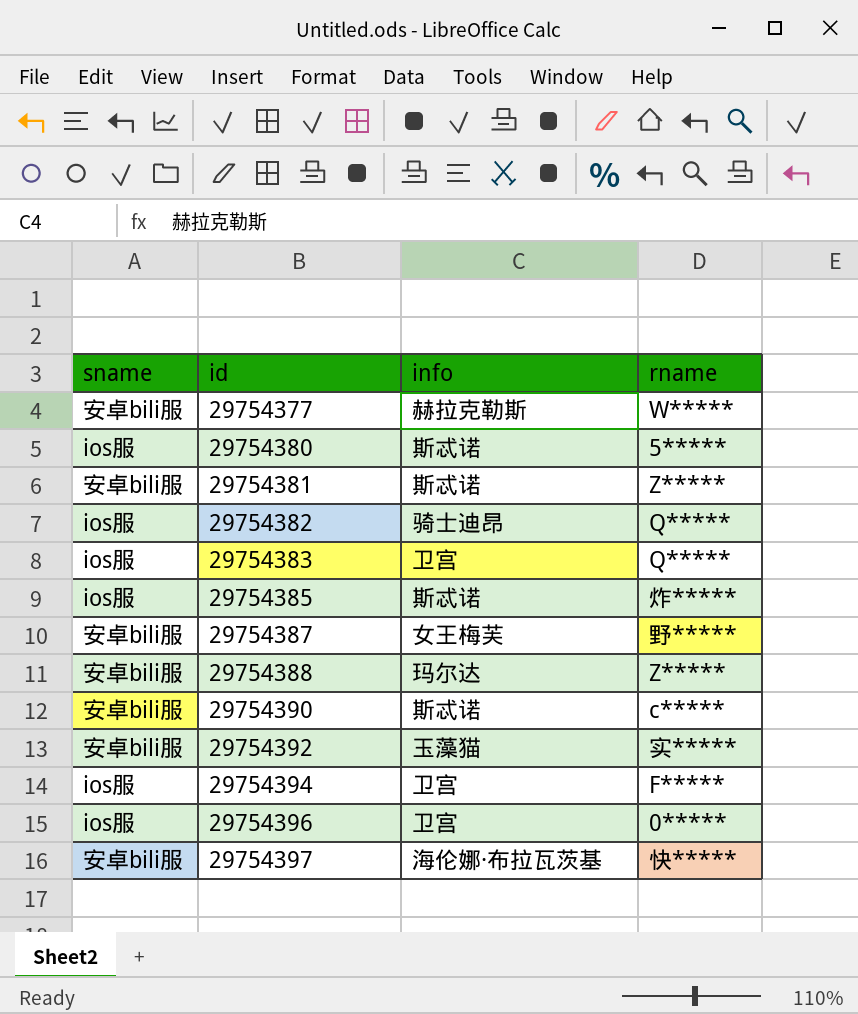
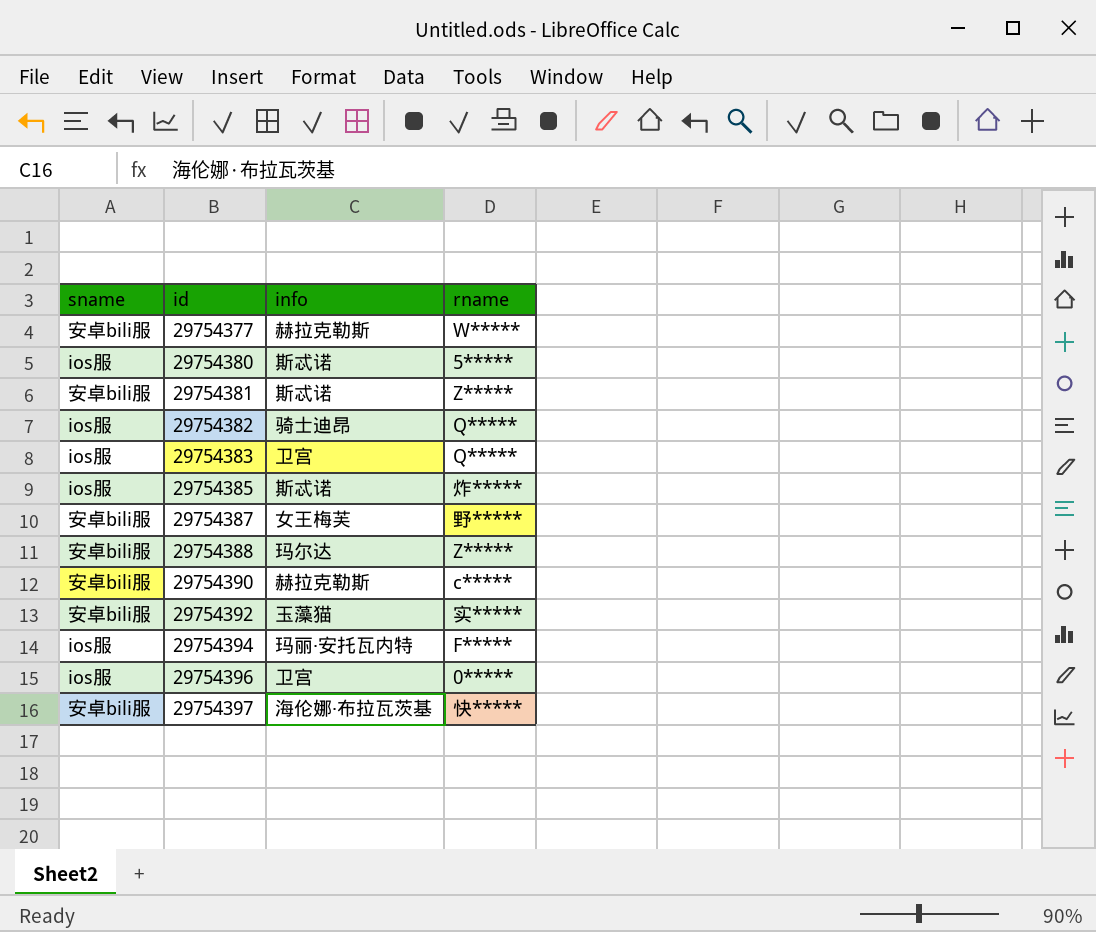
29754390 | info: 斯忒诺 -> 赫拉克勒斯
29754394 | info: 卫宫 -> 玛丽·安托瓦内特

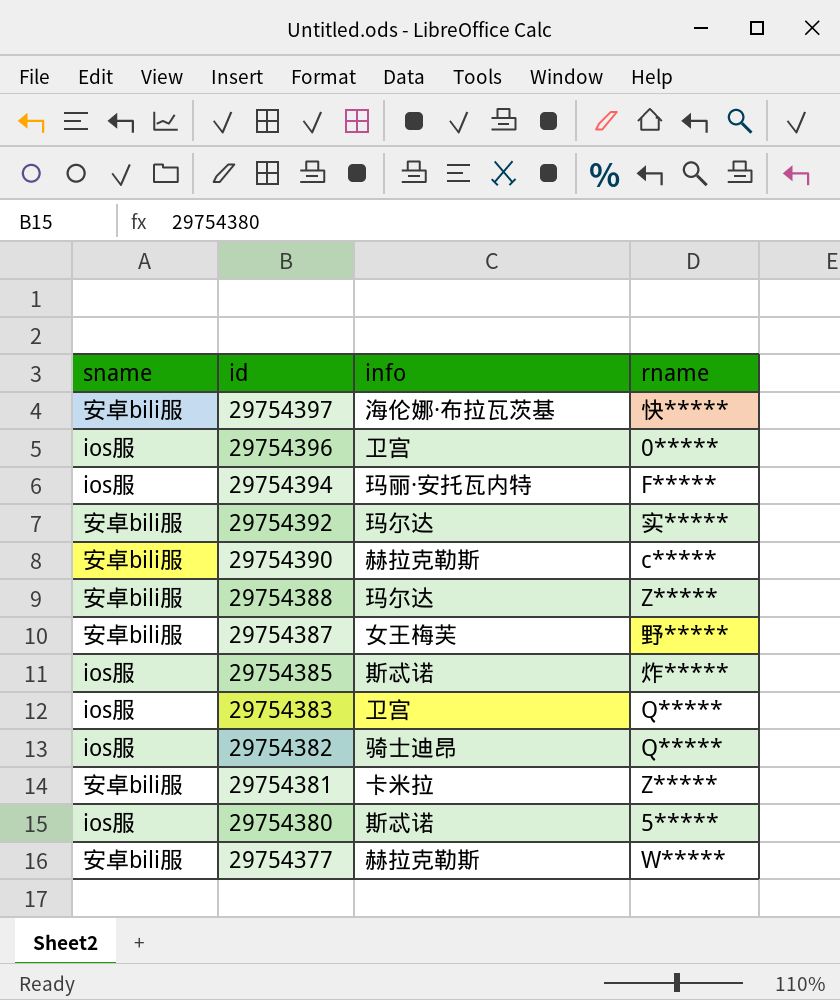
row order: id ascending -> id descending
29754392 | info: 玉藻猫 -> 玛尔达
29754381 | info: 斯忒诺 -> 卡米拉

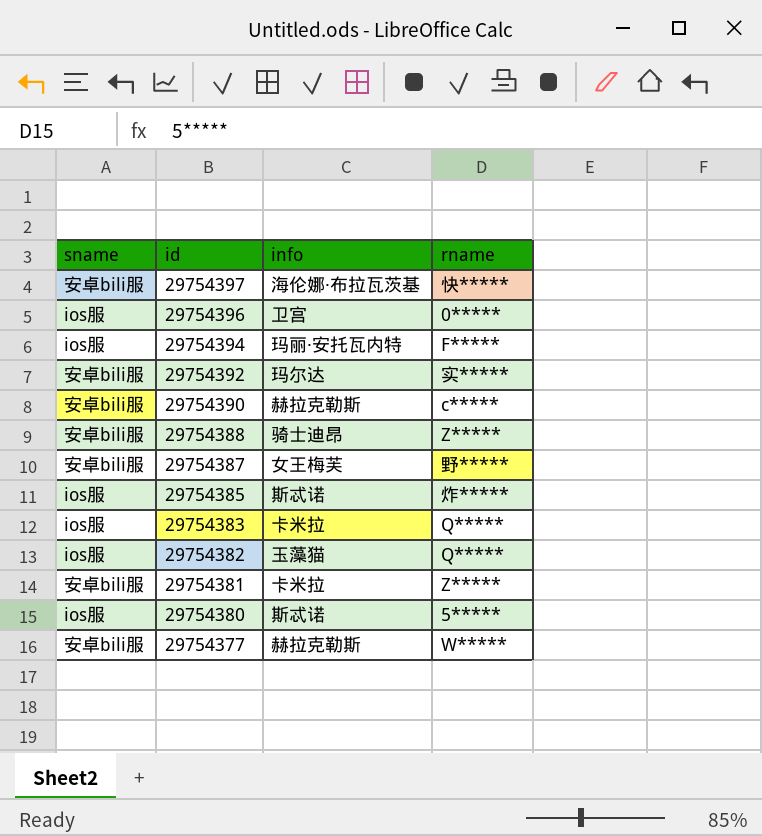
29754388 | info: 玛尔达 -> 骑士迪昂
29754383 | info: 卫宫 -> 卡米拉
29754382 | info: 骑士迪昂 -> 玉藻猫

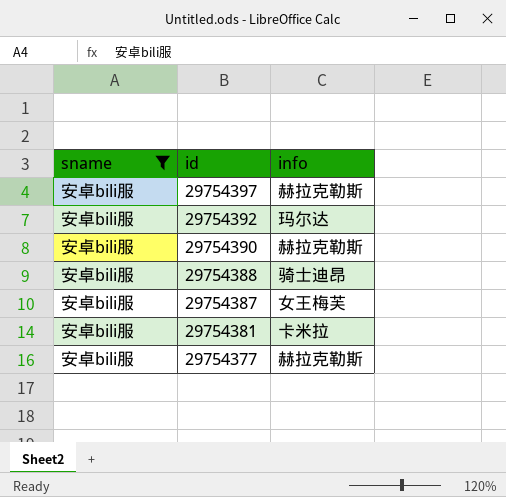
filter: none -> sname = 安卓bili服
column rname | position: 4 -> none
29754397 | info: 海伦娜·布拉瓦茨基 -> 赫拉克勒斯

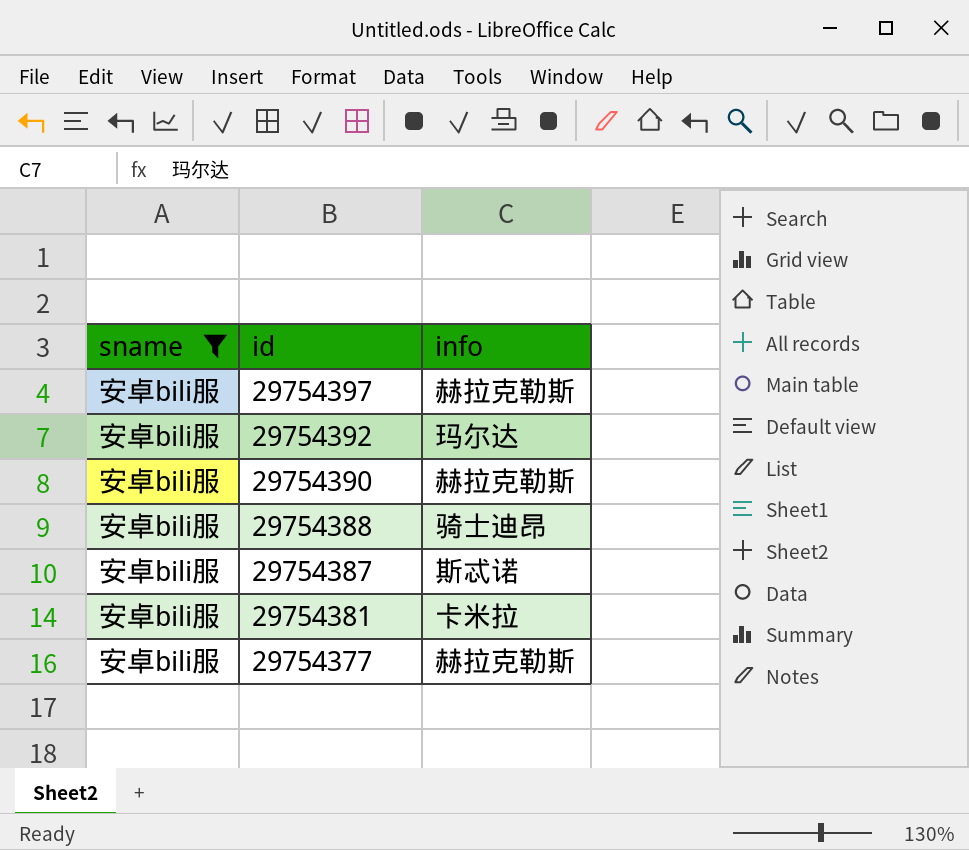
29754387 | info: 女王梅芙 -> 斯忒诺

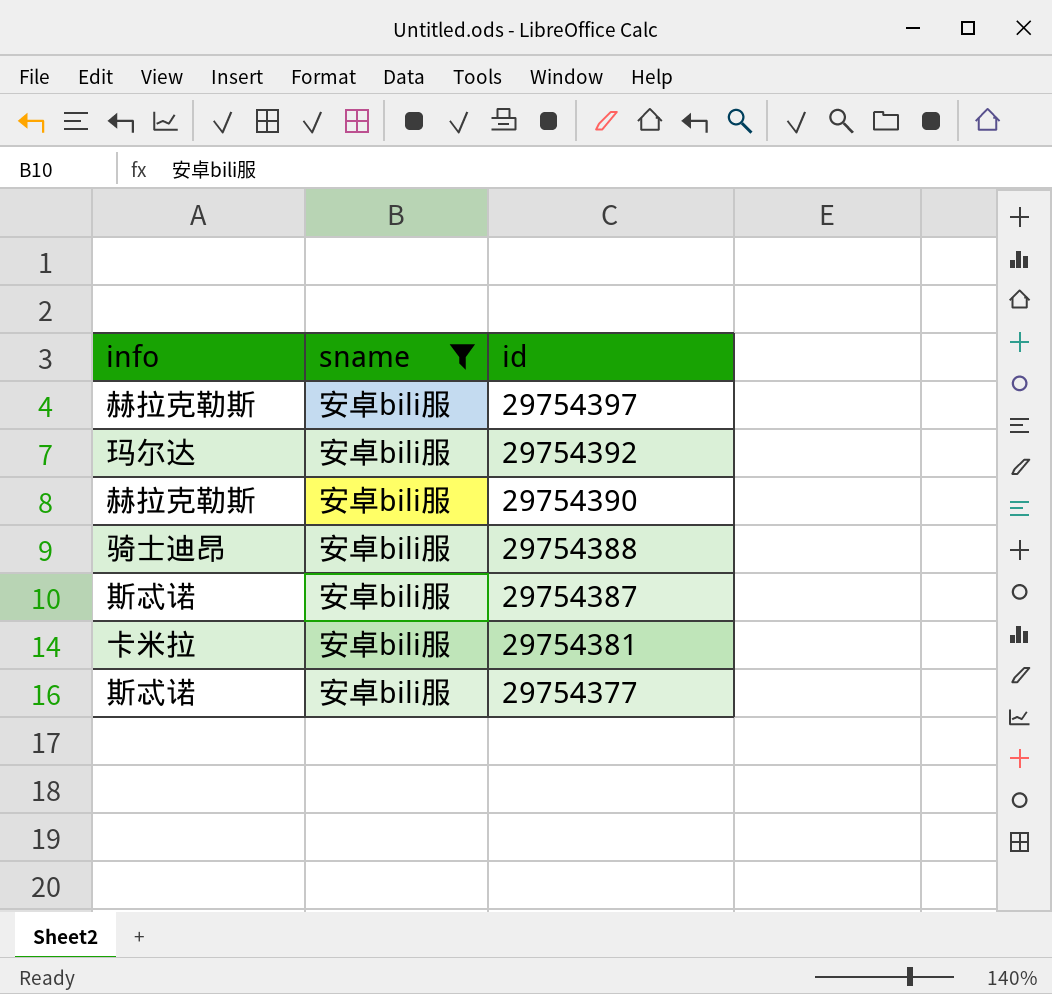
column info | position: 3 -> 1
29754377 | info: 赫拉克勒斯 -> 斯忒诺

